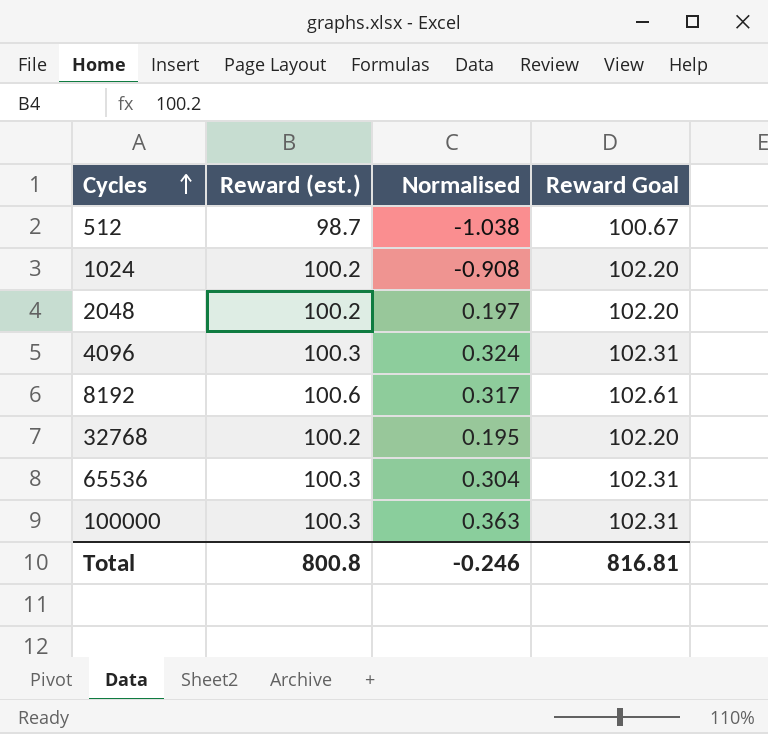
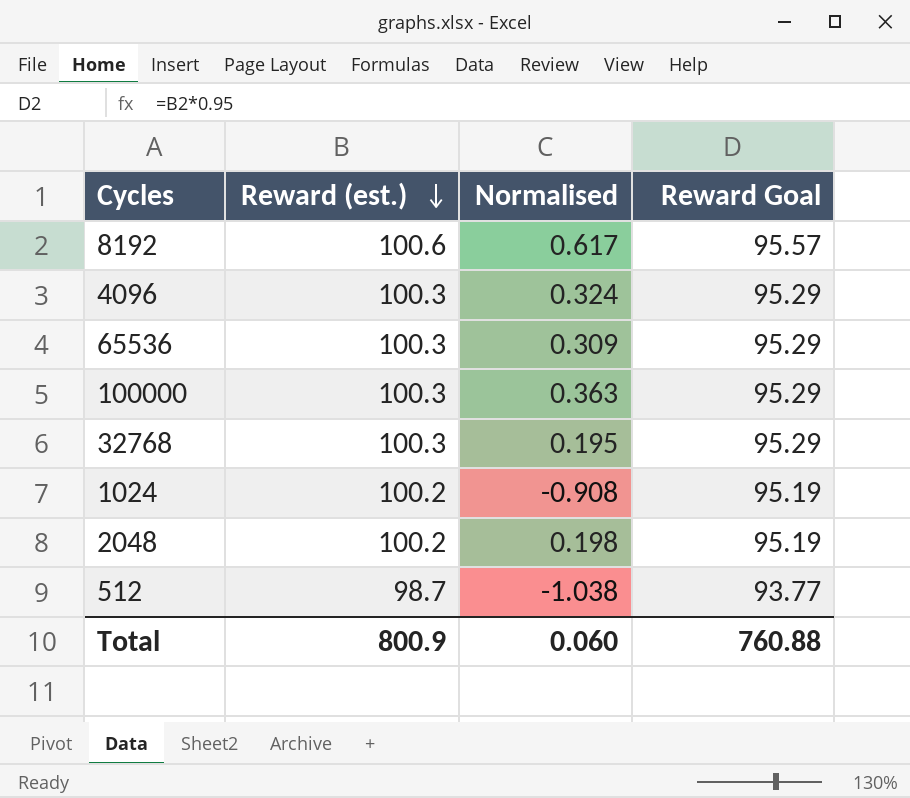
row order: Cycles ascending -> Reward (est.) descending
column Reward Goal | formula: [Reward (est.)] * 1.02 -> [Reward (est.)] * 0.95
8192 | Normalised: 0.317 -> 0.617
65536 | Normalised: 0.304 -> 0.309
32768 | Reward (est.): 100.2 -> 100.3
2048 | Normalised: 0.197 -> 0.198
Total | Reward (est.): 800.8 -> 800.9
Total | Normalised: -0.246 -> 0.060
Total | Reward Goal: 816.81 -> 760.88

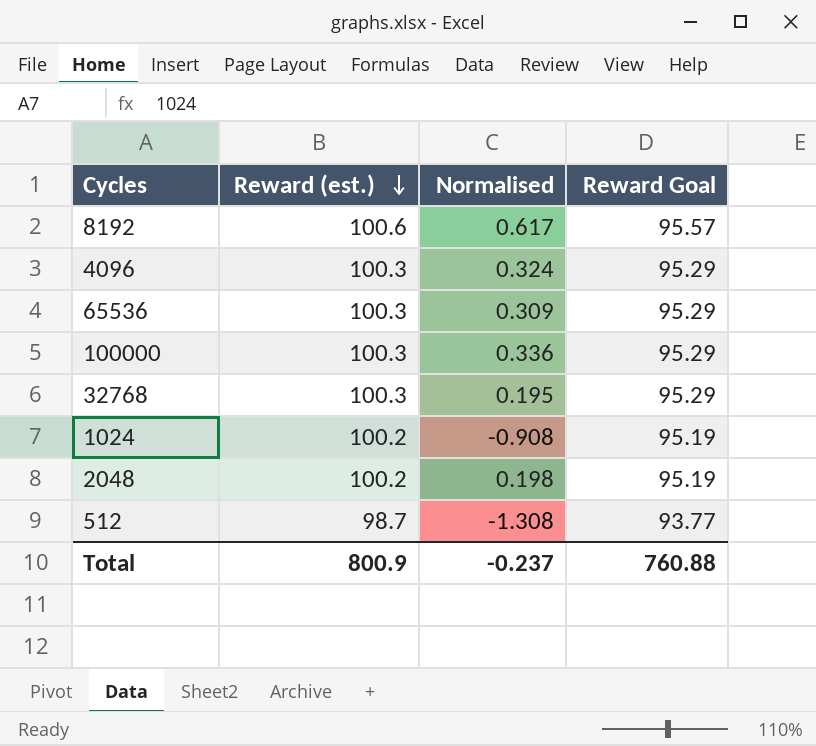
100000 | Normalised: 0.363 -> 0.336
512 | Normalised: -1.038 -> -1.308
Total | Normalised: 0.060 -> -0.237

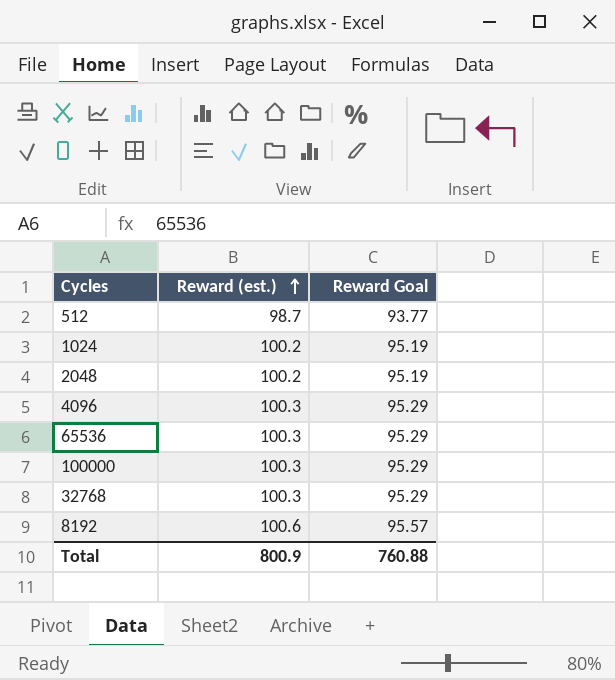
row order: Reward (est.) descending -> Reward (est.) ascending
column Normalised | position: 3 -> none

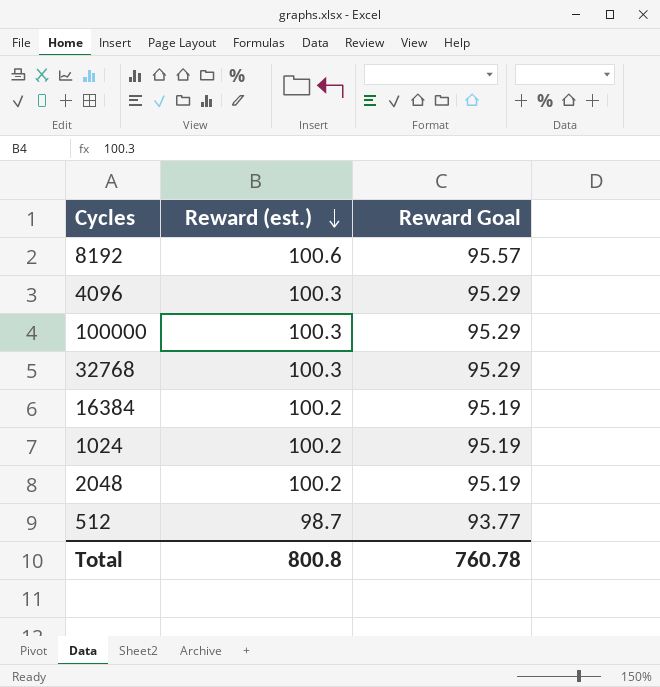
row order: Reward (est.) ascending -> Reward (est.) descending
row 65536: 100.3 | 95.29 -> none
row 16384: none -> 100.2 | 95.19
Total | Reward (est.): 800.9 -> 800.8
Total | Reward Goal: 760.88 -> 760.78

